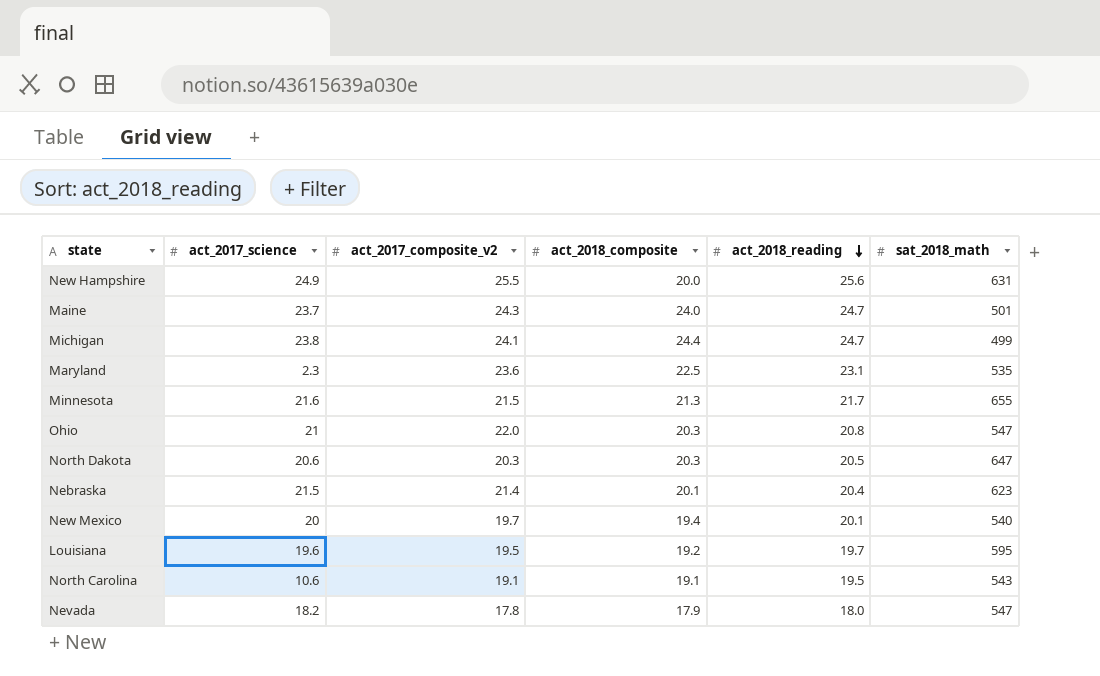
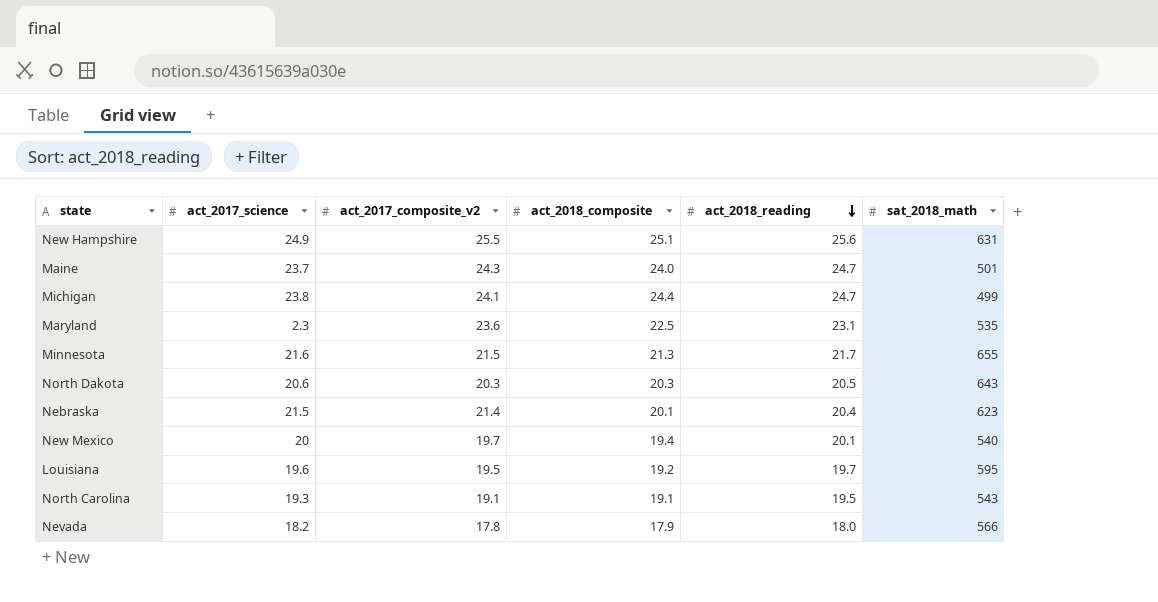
row Ohio: 21 | 22.0 | 20.3 | 20.8 | 547 -> none
New Hampshire | act_2018_composite: 20.0 -> 25.1
North Dakota | sat_2018_math: 647 -> 643
North Carolina | act_2017_science: 10.6 -> 19.3
Nevada | sat_2018_math: 547 -> 566

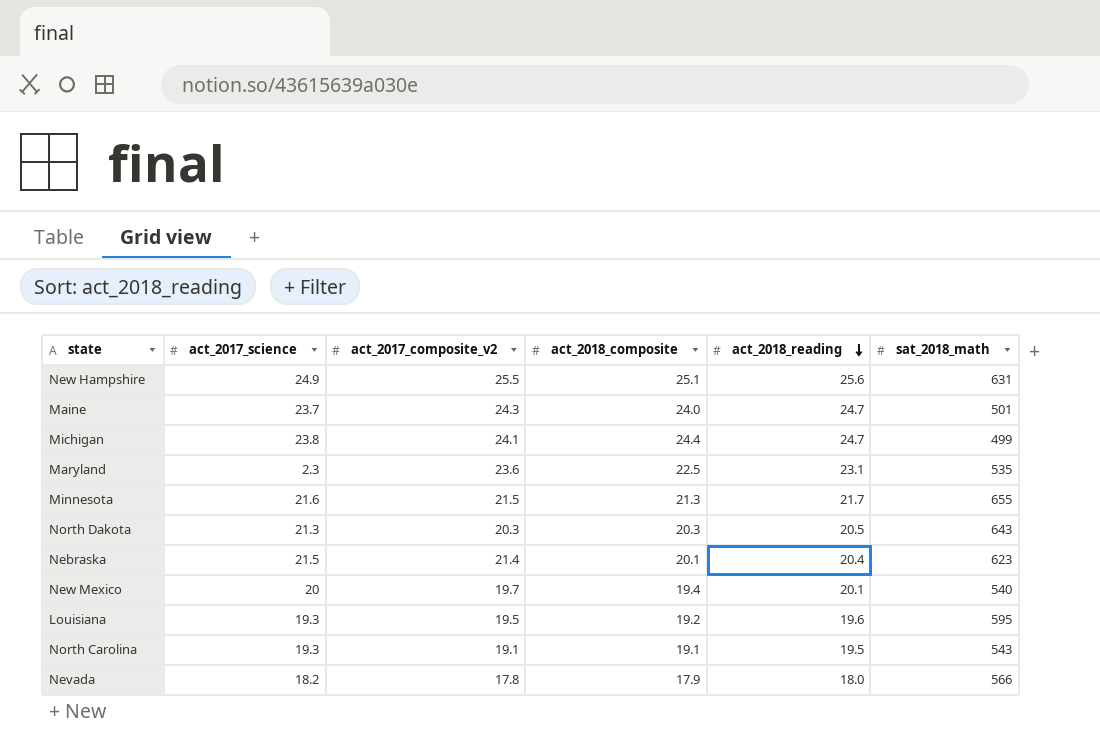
North Dakota | act_2017_science: 20.6 -> 21.3
Louisiana | act_2017_science: 19.6 -> 19.3
Louisiana | act_2018_reading: 19.7 -> 19.6

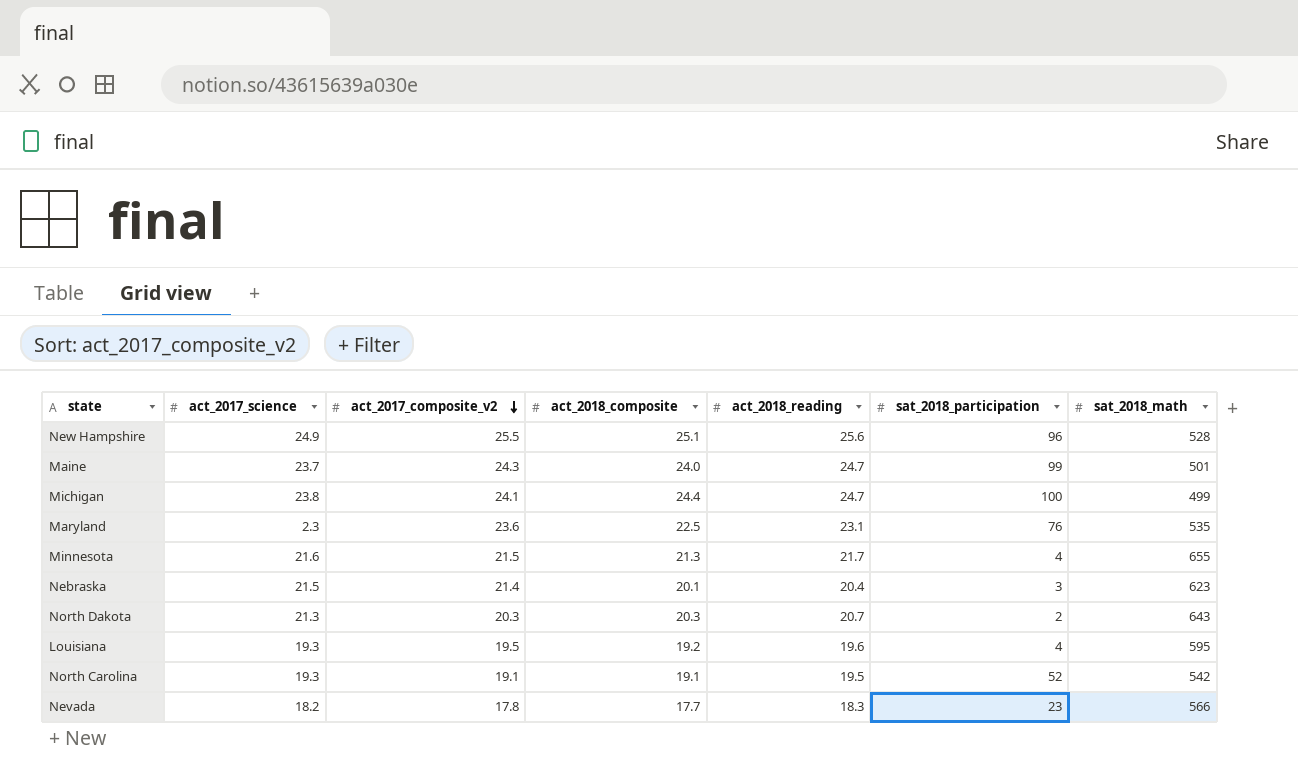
row order: act_2018_reading descending -> act_2017_composite_v2 descending
column sat_2018_participation | position: none -> 6
row New Mexico: 20 | 19.7 | 19.4 | 20.1 | 540 -> none
New Hampshire | sat_2018_math: 631 -> 528
North Dakota | act_2018_reading: 20.5 -> 20.7
North Carolina | sat_2018_math: 543 -> 542
Nevada | act_2018_composite: 17.9 -> 17.7
Nevada | act_2018_reading: 18.0 -> 18.3

